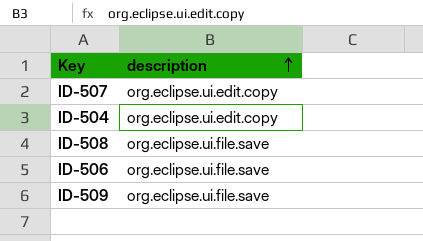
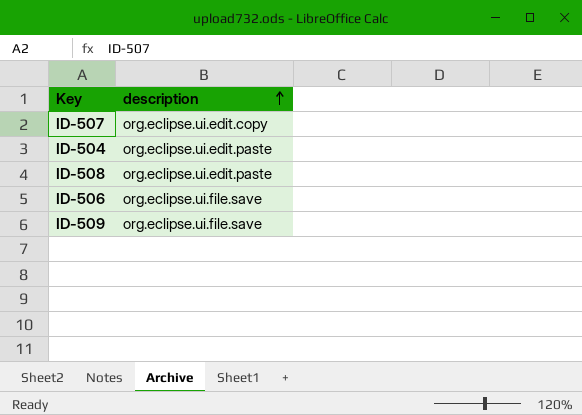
ID-504 | description: org.eclipse.ui.edit.copy -> org.eclipse.ui.edit.paste
ID-508 | description: org.eclipse.ui.file.save -> org.eclipse.ui.edit.paste

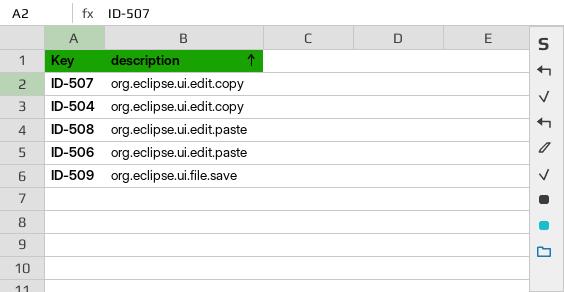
ID-504 | description: org.eclipse.ui.edit.paste -> org.eclipse.ui.edit.copy
ID-506 | description: org.eclipse.ui.file.save -> org.eclipse.ui.edit.paste

